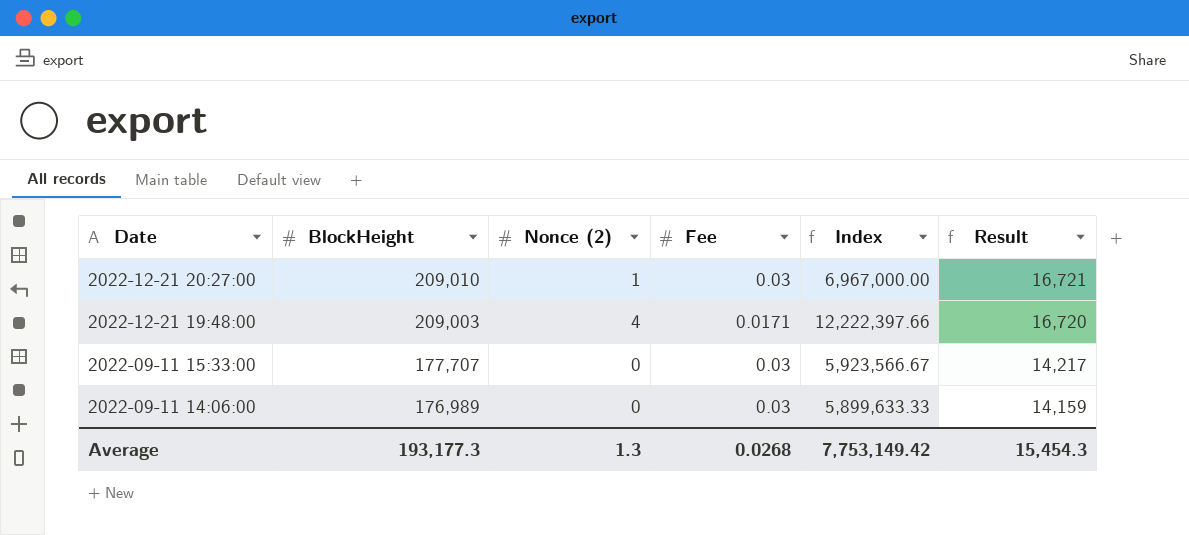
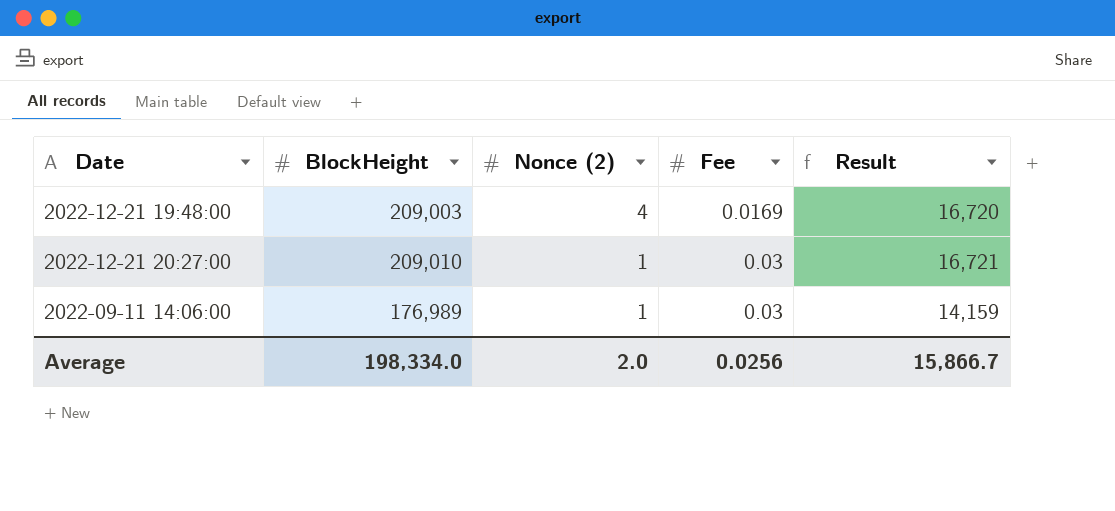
row order: Date descending -> Nonce (2) descending
column Index | formula: [BlockHeight] / [Fee] -> none
row 2022-09-11 15:33:00: 177,707 | 0 | 0.03 | 5,923,566.67 | 14,217 -> none
2022-12-21 19:48:00 | Fee: 0.0171 -> 0.0169
2022-09-11 14:06:00 | Nonce (2): 0 -> 1
Average | BlockHeight: 193,177.3 -> 198,334.0
Average | Nonce (2): 1.3 -> 2.0
Average | Fee: 0.0268 -> 0.0256
Average | Result: 15,454.3 -> 15,866.7

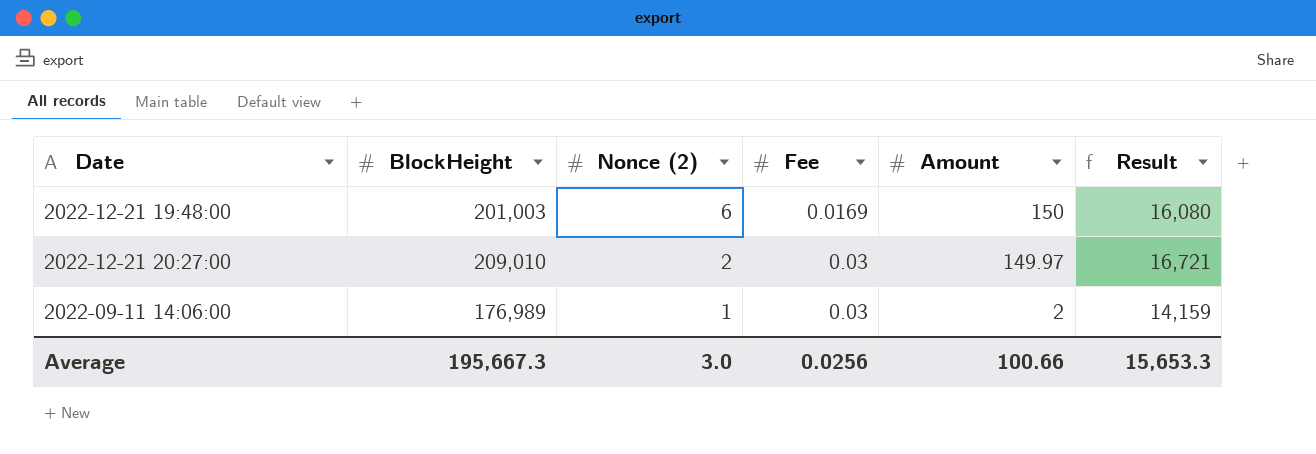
column Amount | position: none -> 5
2022-12-21 19:48:00 | BlockHeight: 209,003 -> 201,003
2022-12-21 19:48:00 | Nonce (2): 4 -> 6
2022-12-21 19:48:00 | Result: 16,720 -> 16,080
2022-12-21 20:27:00 | Nonce (2): 1 -> 2
Average | BlockHeight: 198,334.0 -> 195,667.3
Average | Nonce (2): 2.0 -> 3.0
Average | Result: 15,866.7 -> 15,653.3

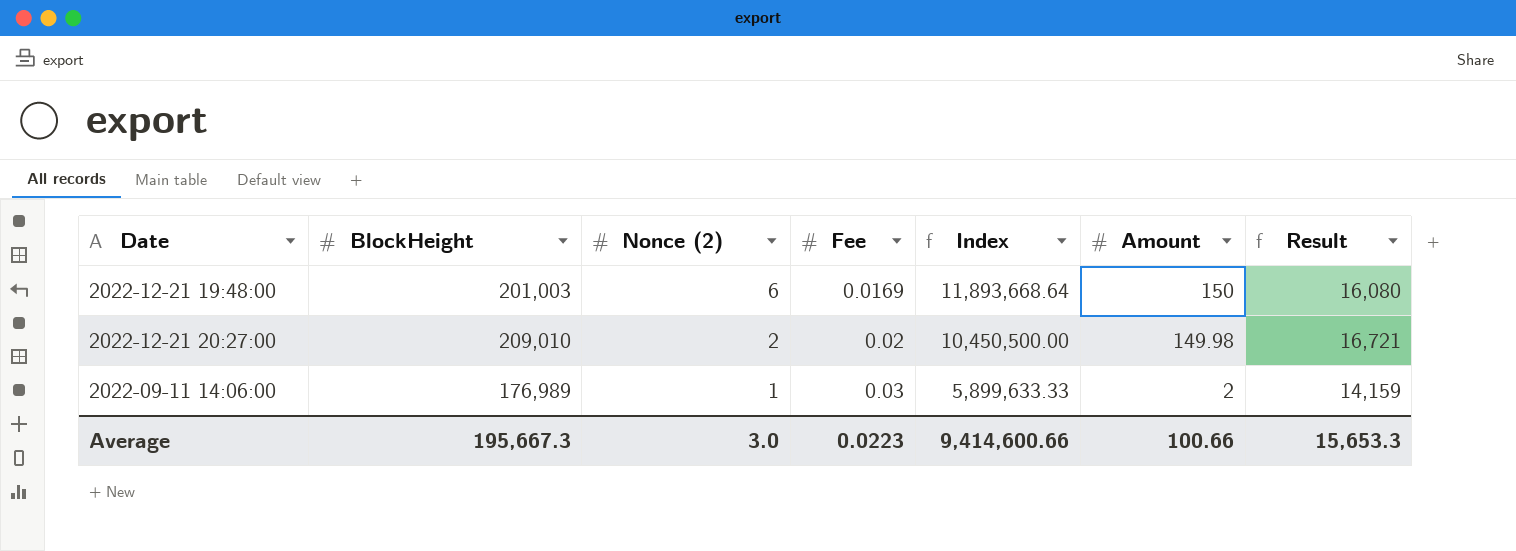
column Index | formula: none -> [BlockHeight] / [Fee]
2022-12-21 20:27:00 | Fee: 0.03 -> 0.02
2022-12-21 20:27:00 | Amount: 149.97 -> 149.98
Average | Fee: 0.0256 -> 0.0223

